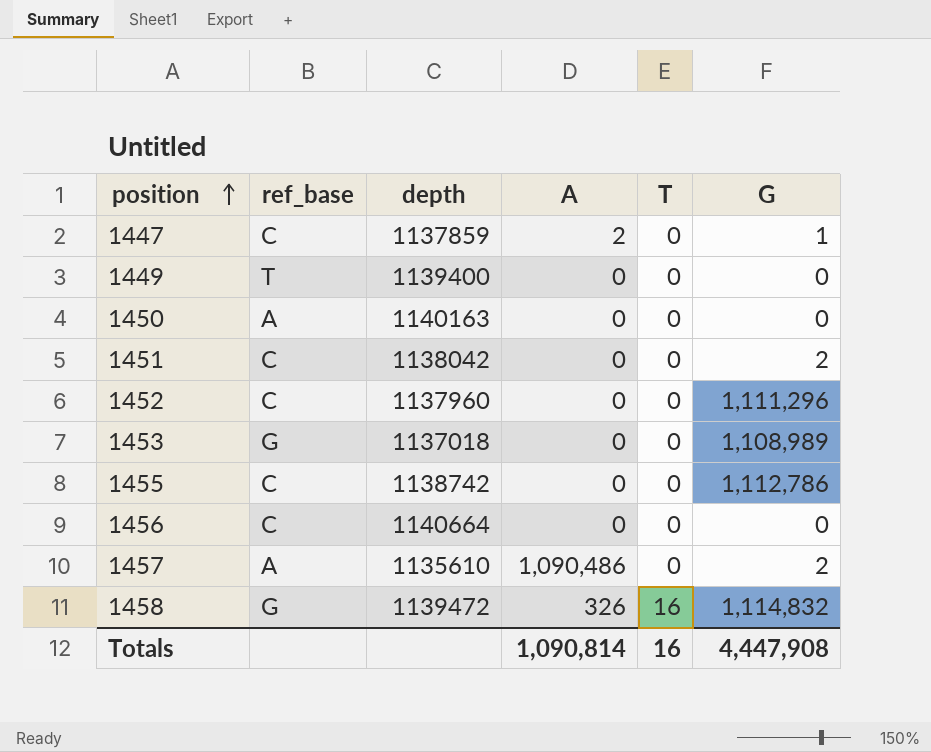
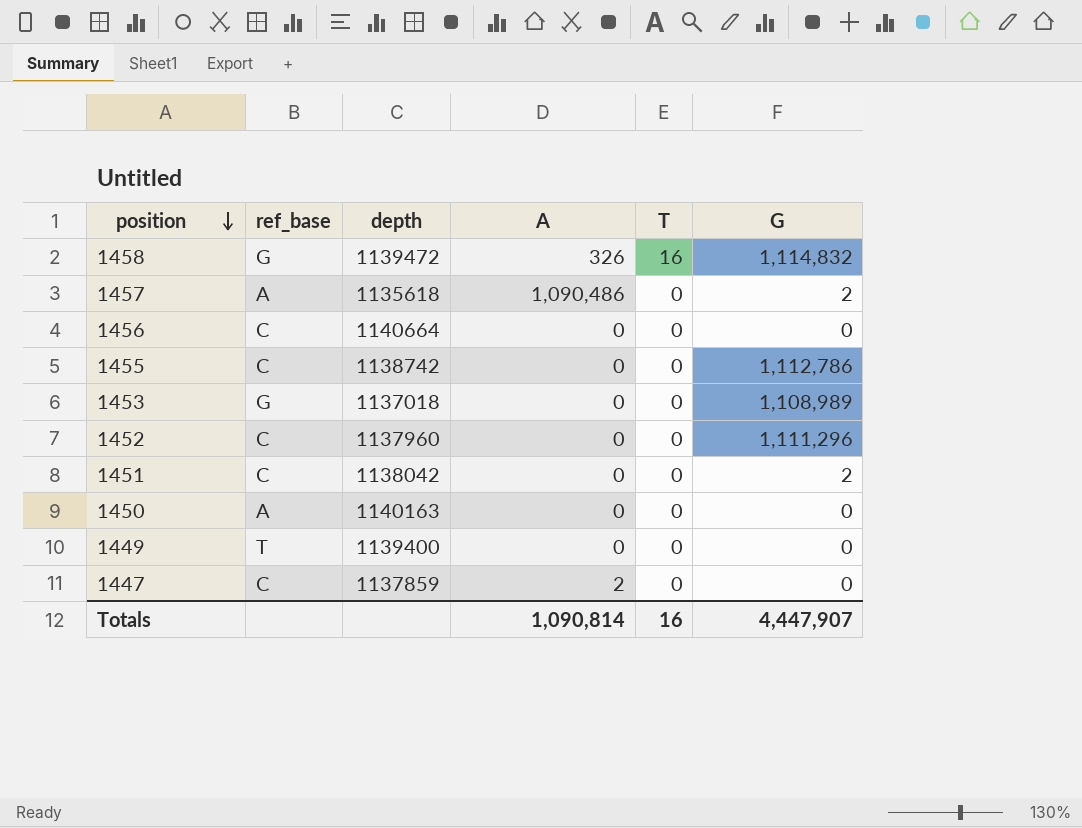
row order: position ascending -> position descending
1457 | depth: 1135610 -> 1135618
1447 | G: 1 -> 0
Totals | G: 4,447,908 -> 4,447,907

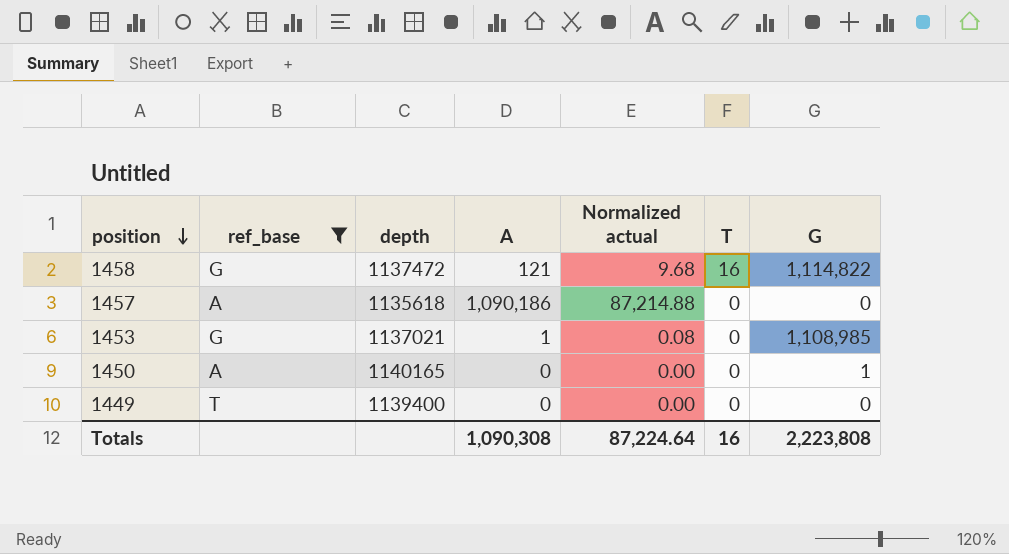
filter: none -> ref_base != C
column Normalized actual | formula: none -> [A] * 0.08
1458 | depth: 1139472 -> 1137472
1458 | A: 326 -> 121
1458 | G: 1,114,832 -> 1,114,822
1457 | A: 1,090,486 -> 1,090,186
1457 | G: 2 -> 0
1453 | depth: 1137018 -> 1137021
1453 | A: 0 -> 1
1453 | G: 1,108,989 -> 1,108,985
1450 | depth: 1140163 -> 1140165
1450 | G: 0 -> 1
Totals | A: 1,090,814 -> 1,090,308
Totals | G: 4,447,907 -> 2,223,808

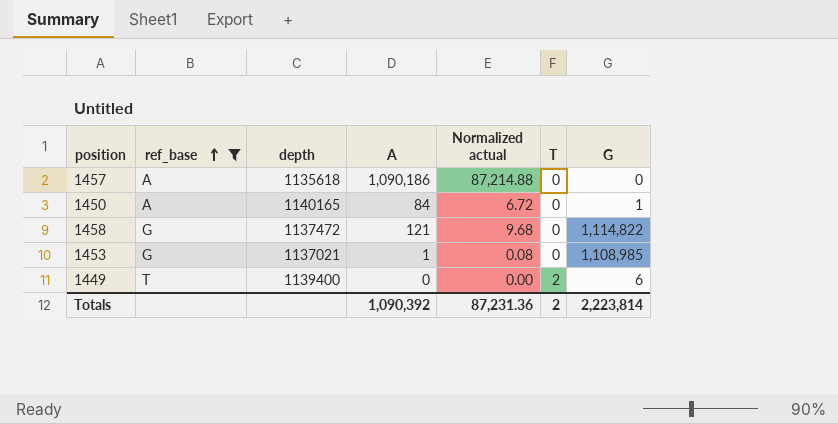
row order: position descending -> ref_base ascending
1450 | A: 0 -> 84
1450 | Normalized actual: 0.00 -> 6.72
1458 | T: 16 -> 0
1449 | T: 0 -> 2
1449 | G: 0 -> 6
Totals | A: 1,090,308 -> 1,090,392
Totals | Normalized actual: 87,224.64 -> 87,231.36
Totals | T: 16 -> 2
Totals | G: 2,223,808 -> 2,223,814

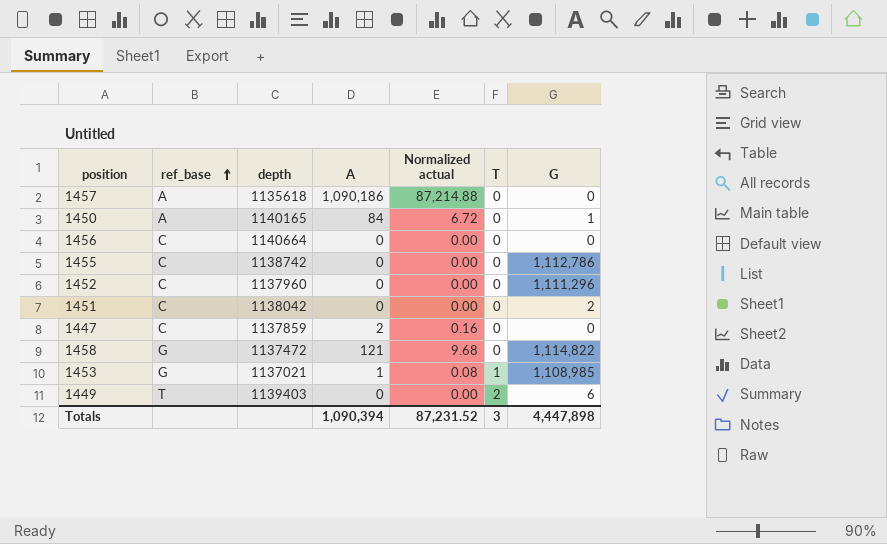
filter: ref_base != C -> none
1453 | T: 0 -> 1
1449 | depth: 1139400 -> 1139403
Totals | A: 1,090,392 -> 1,090,394
Totals | Normalized actual: 87,231.36 -> 87,231.52
Totals | T: 2 -> 3
Totals | G: 2,223,814 -> 4,447,898

